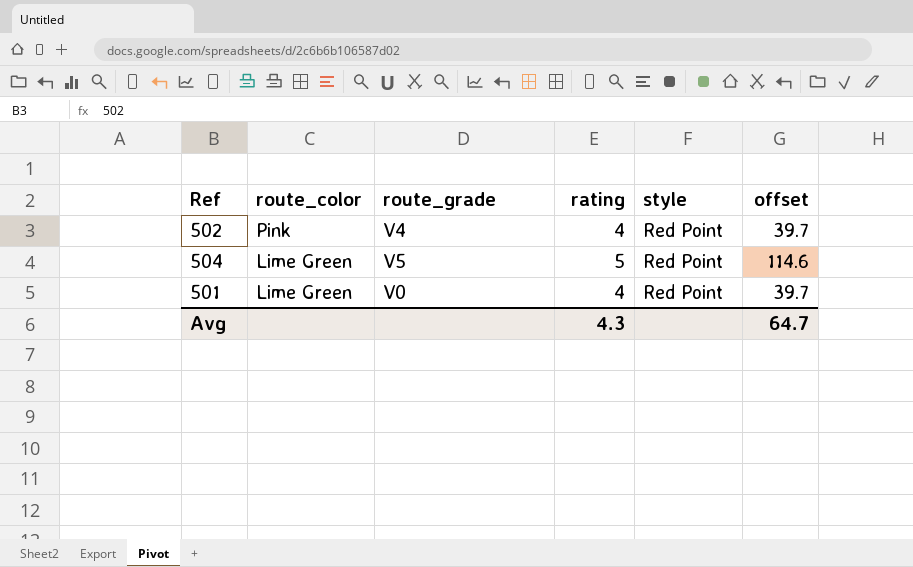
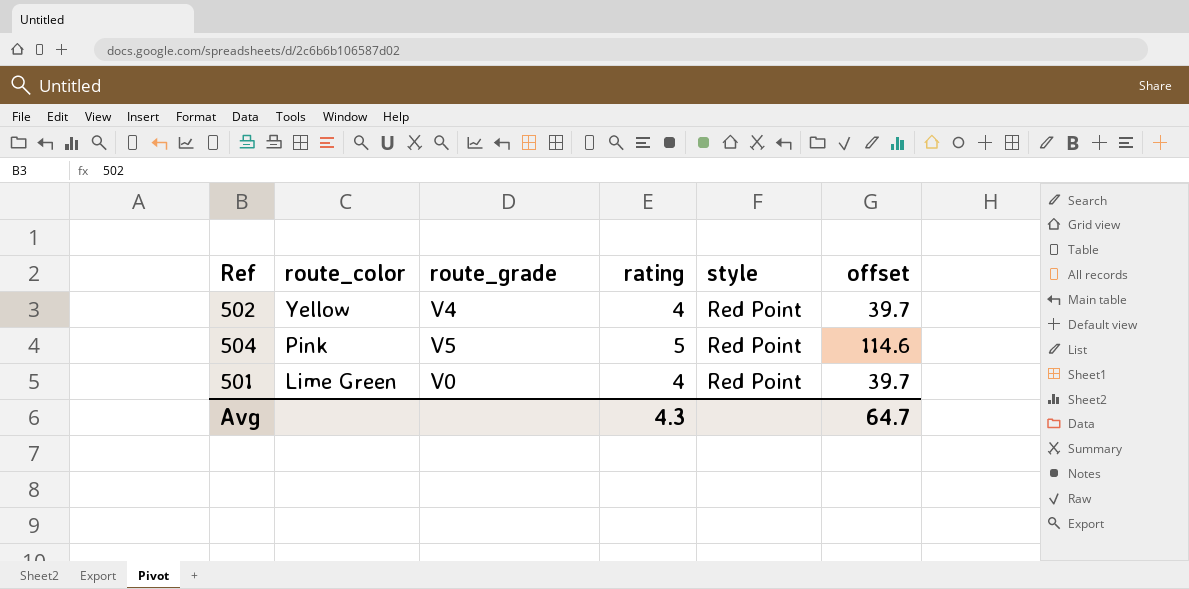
502 | route_color: Pink -> Yellow
504 | route_color: Lime Green -> Pink

